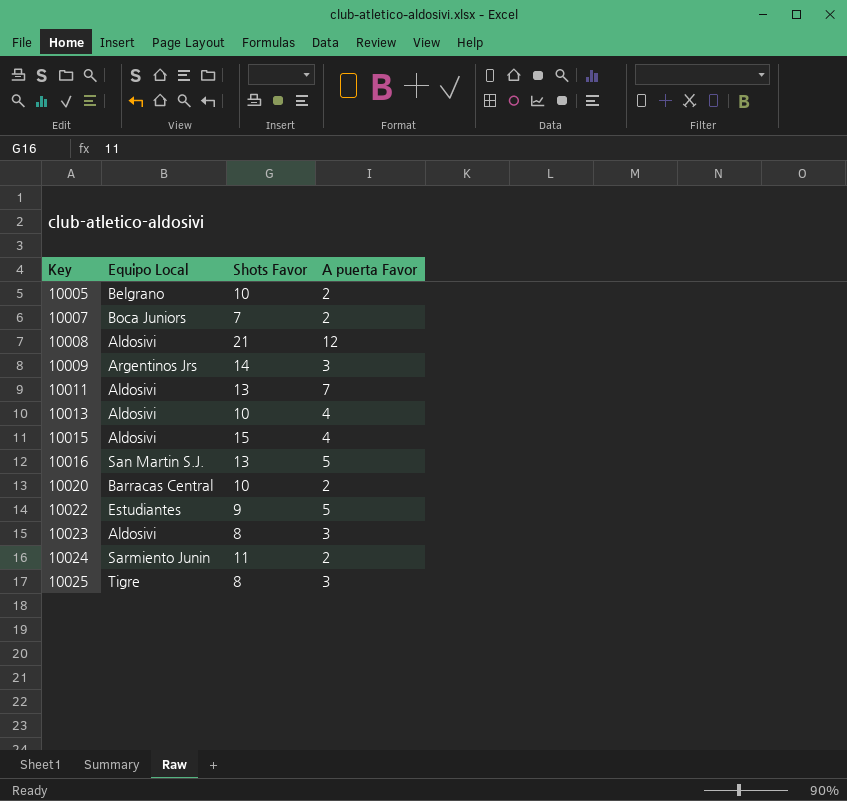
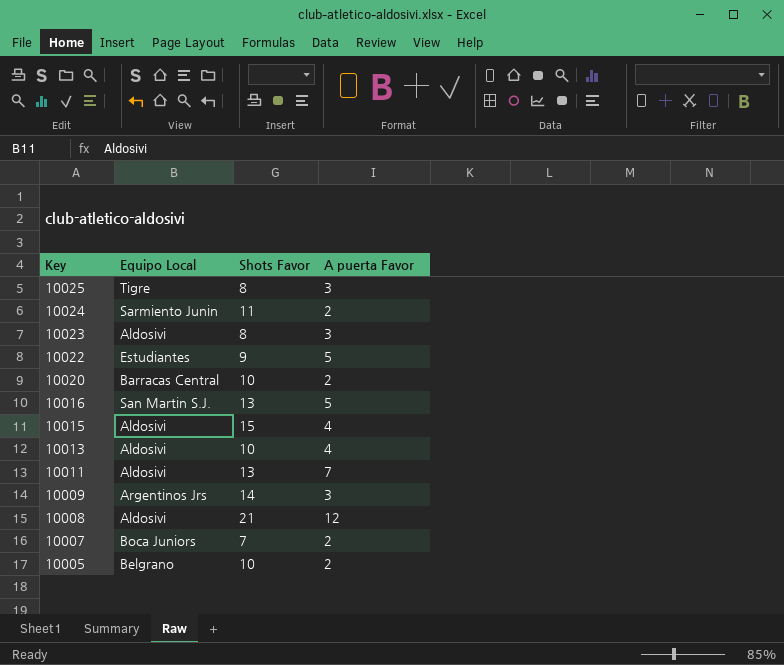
row order: Key ascending -> Key descending

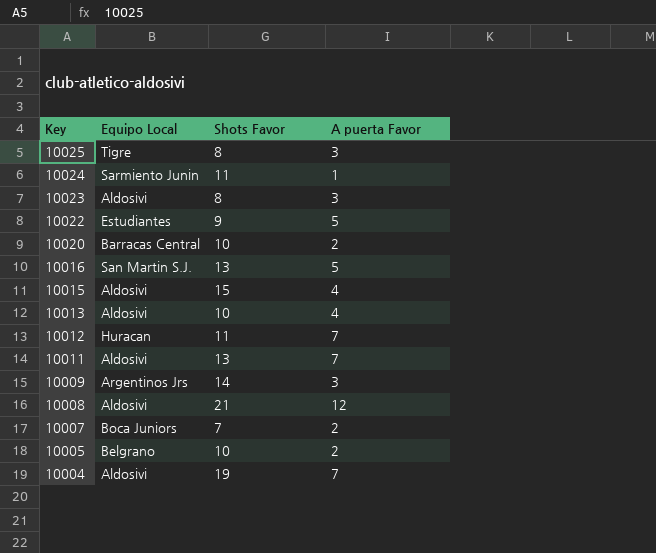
10024 | A puerta Favor: 2 -> 1
row 10012: none -> Huracan | 11 | 7
row 10004: none -> Aldosivi | 19 | 7

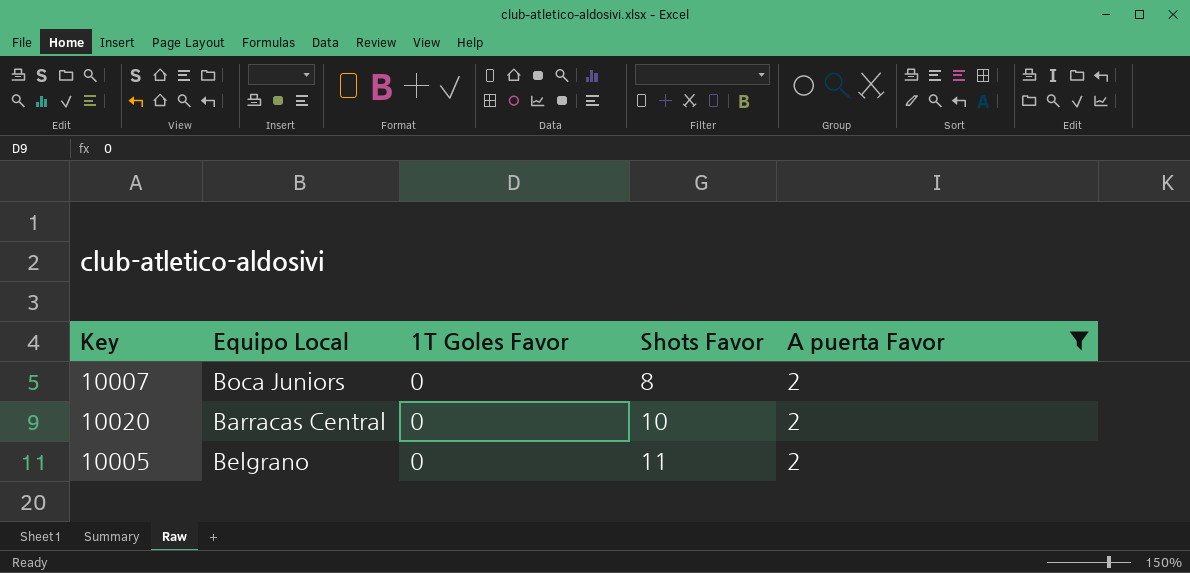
filter: none -> A puerta Favor = 2
row order: Key descending -> Shots Favor ascending
column 1T Goles Favor | position: none -> 3
10007 | Shots Favor: 7 -> 8
10005 | Shots Favor: 10 -> 11

